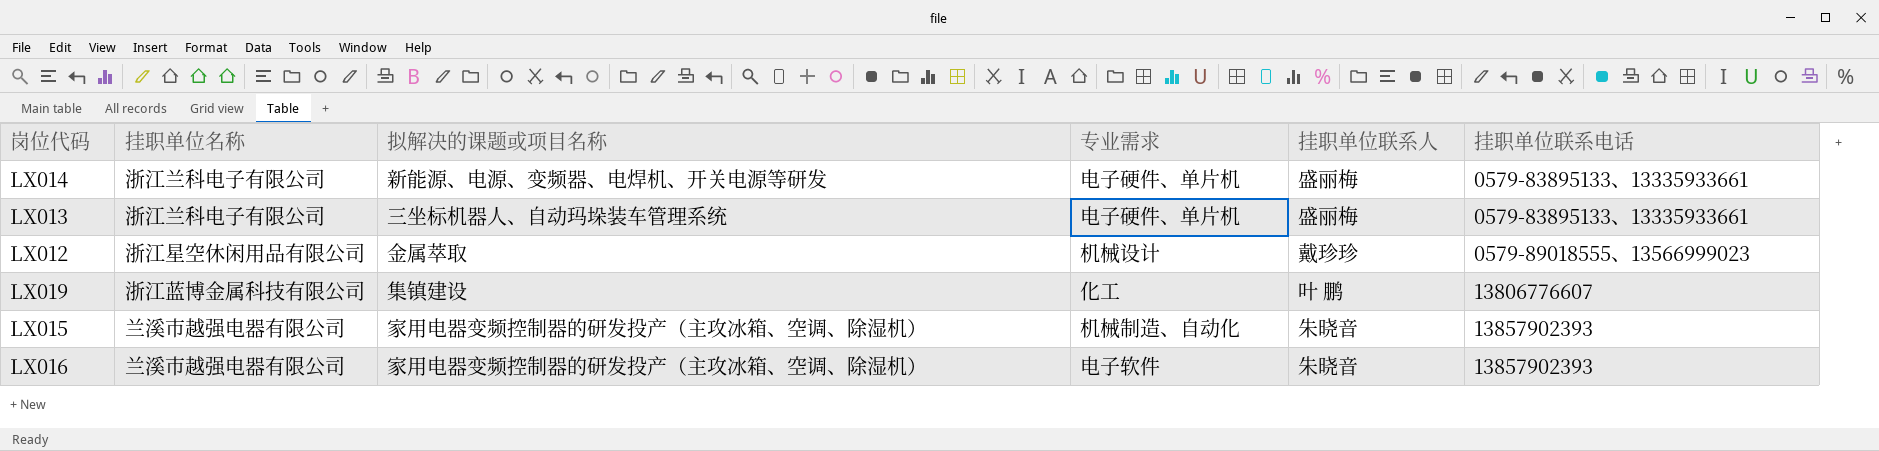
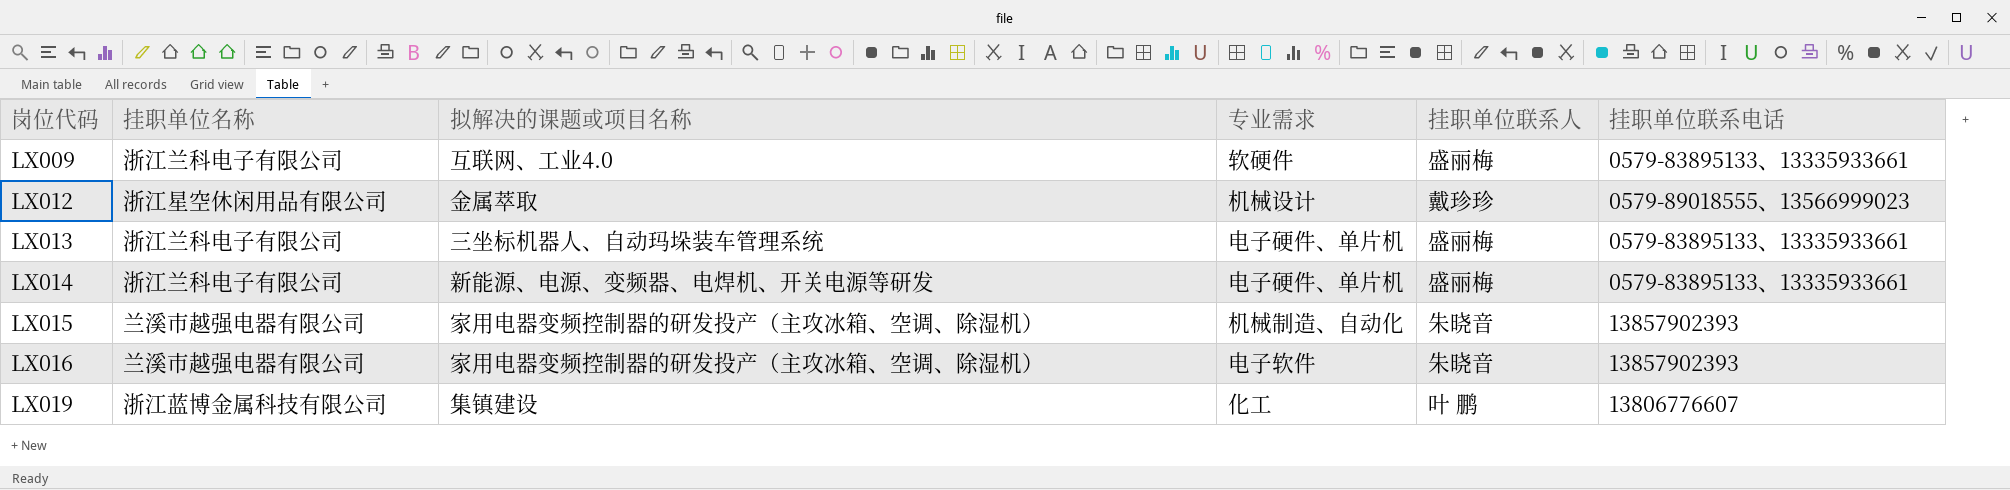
row order: 挂职单位联系电话 ascending -> 岗位代码 ascending
row LX009: none -> 浙江兰科电子有限公司 | 互联网、工业4.0 | 软硬件 | 盛丽梅 | 0579-83895133、13335933661

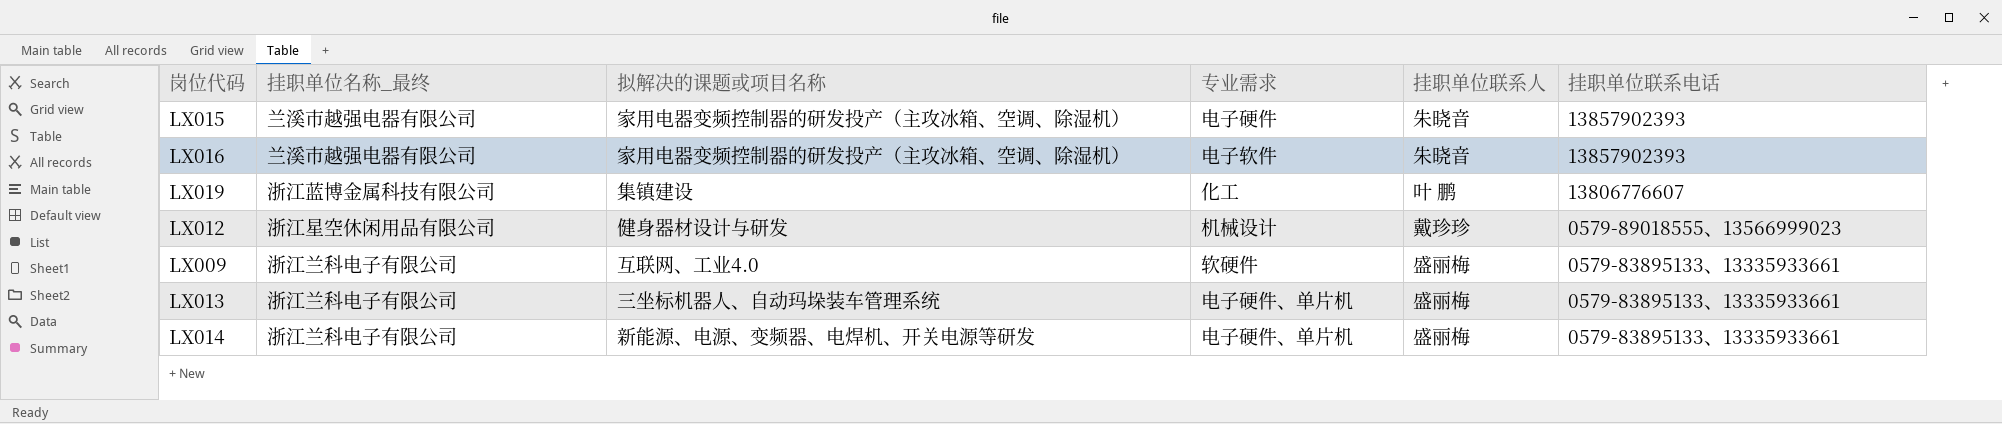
row order: 岗位代码 ascending -> 挂职单位联系电话 descending
column name: 挂职单位名称 -> 挂职单位名称_最终
LX015 | 专业需求: 机械制造、自动化 -> 电子硬件
LX012 | 拟解决的课题或项目名称: 金属萃取 -> 健身器材设计与研发

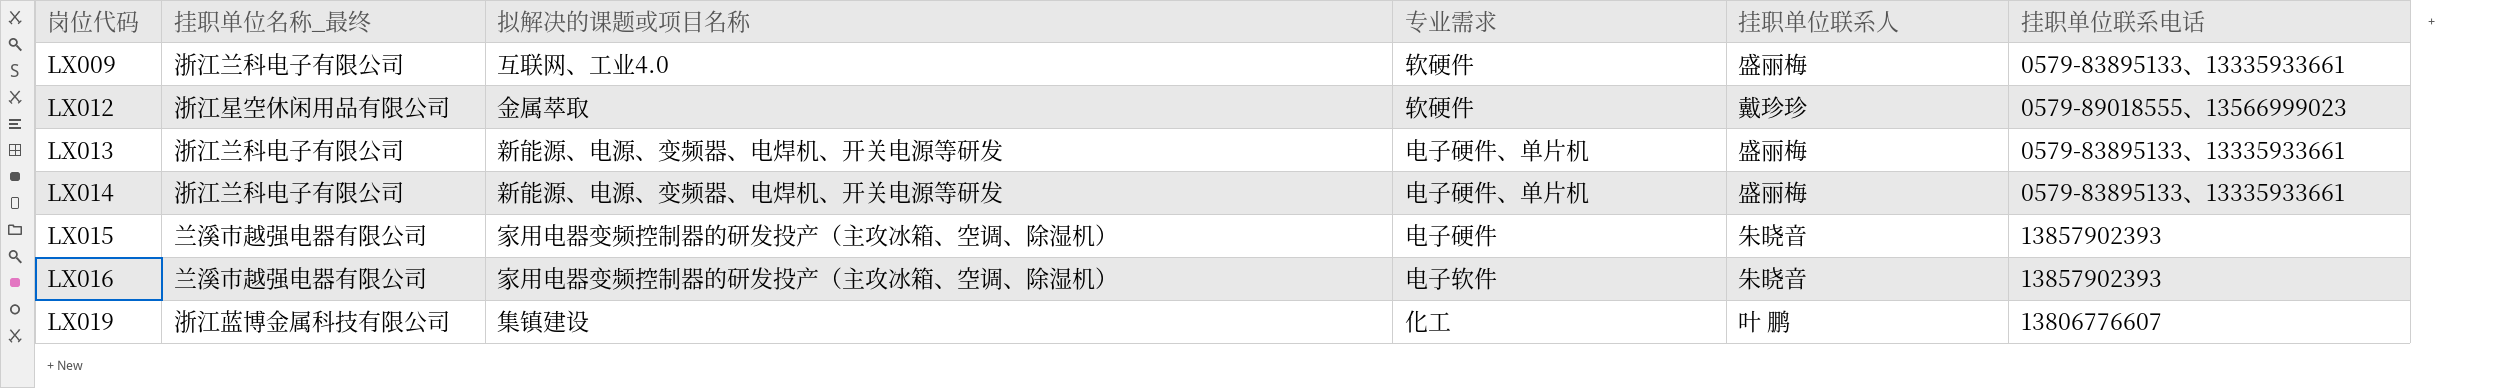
row order: 挂职单位联系电话 descending -> 岗位代码 ascending
LX012 | 拟解决的课题或项目名称: 健身器材设计与研发 -> 金属萃取
LX012 | 专业需求: 机械设计 -> 软硬件
LX013 | 拟解决的课题或项目名称: 三坐标机器人、自动玛垛装车管理系统 -> 新能源、电源、变频器、电焊机、开关电源等研发

